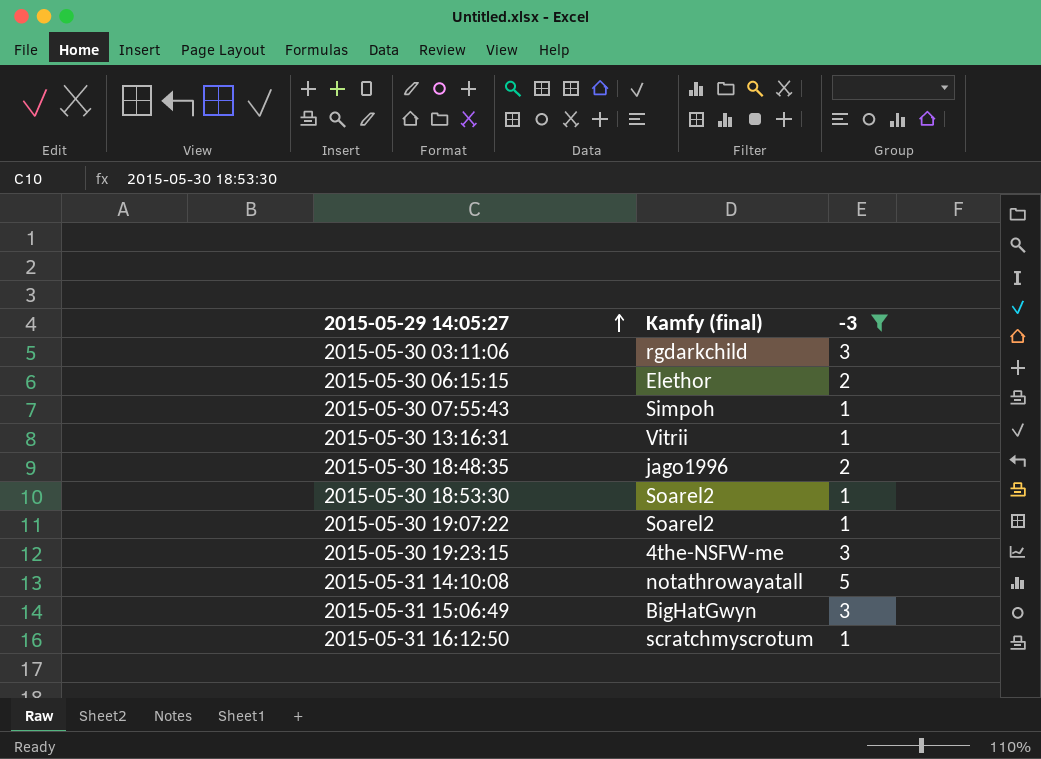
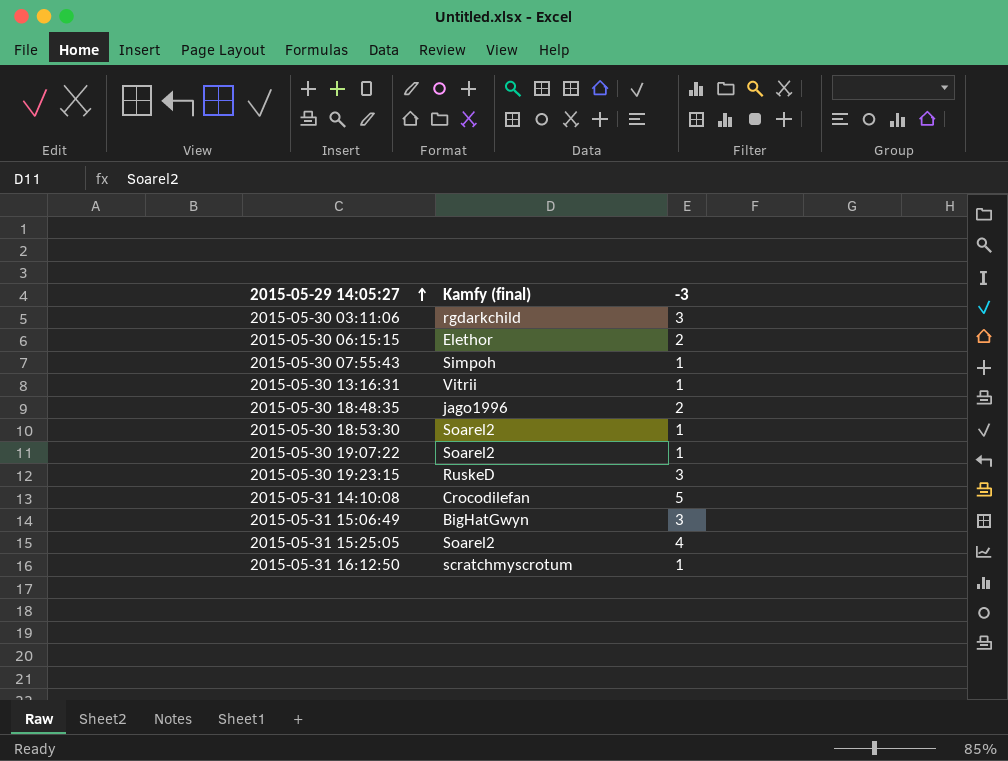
filter: -3 != 4 -> none
2015-05-30 19:23:15 | Kamfy (final): 4the-NSFW-me -> RuskeD
2015-05-31 14:10:08 | Kamfy (final): notathrowayatall -> Crocodilefan

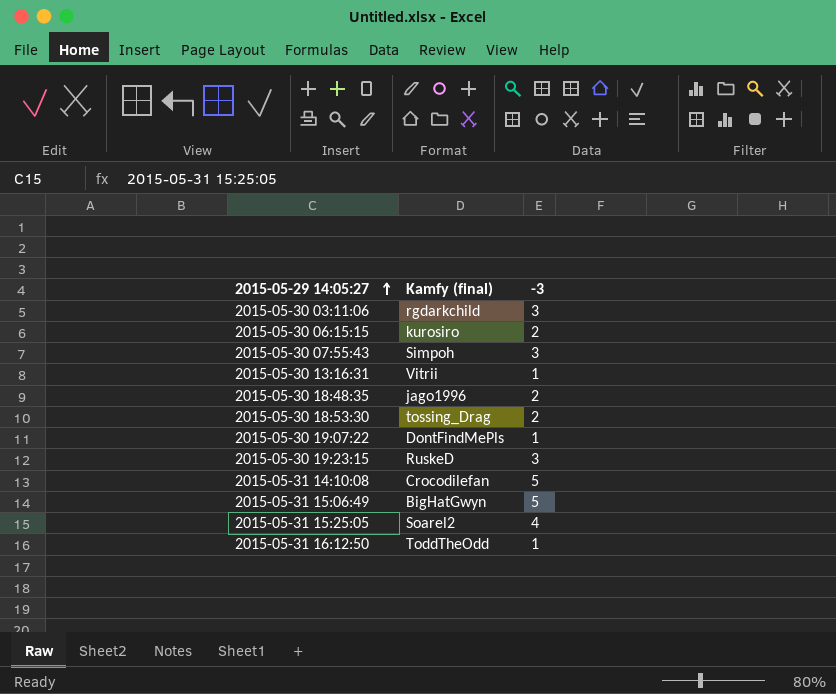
2015-05-30 06:15:15 | Kamfy (final): Elethor -> kurosiro
2015-05-30 07:55:43 | -3: 1 -> 3
2015-05-30 18:53:30 | Kamfy (final): Soarel2 -> tossing_Drag
2015-05-30 18:53:30 | -3: 1 -> 2
2015-05-30 19:07:22 | Kamfy (final): Soarel2 -> DontFindMePls
2015-05-31 15:06:49 | -3: 3 -> 5
2015-05-31 16:12:50 | Kamfy (final): scratchmyscrotum -> ToddTheOdd

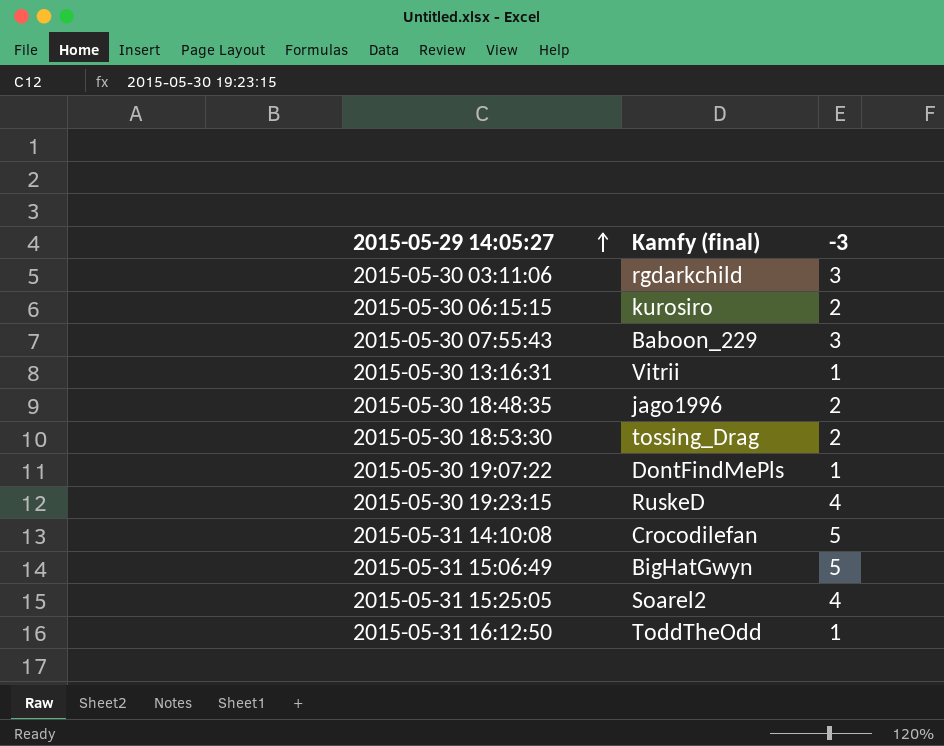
2015-05-30 07:55:43 | Kamfy (final): Simpoh -> Baboon_229
2015-05-30 19:23:15 | -3: 3 -> 4

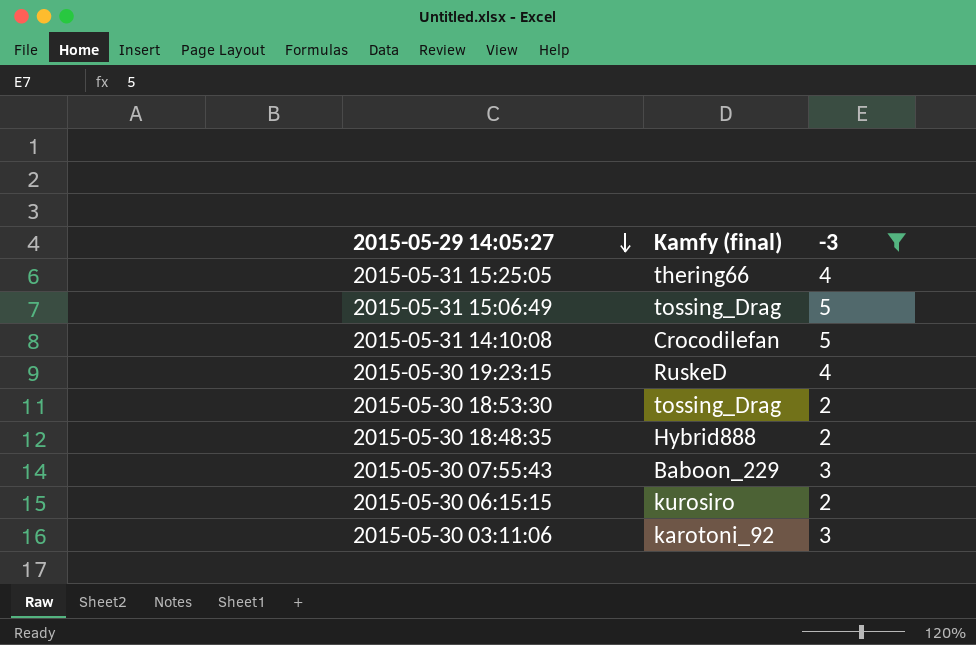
filter: none -> -3 != 1
row order: 2015-05-29 14:05:27 ascending -> 2015-05-29 14:05:27 descending
2015-05-31 15:25:05 | Kamfy (final): Soarel2 -> thering66
2015-05-31 15:06:49 | Kamfy (final): BigHatGwyn -> tossing_Drag
2015-05-30 18:48:35 | Kamfy (final): jago1996 -> Hybrid888
2015-05-30 03:11:06 | Kamfy (final): rgdarkchild -> karotoni_92

